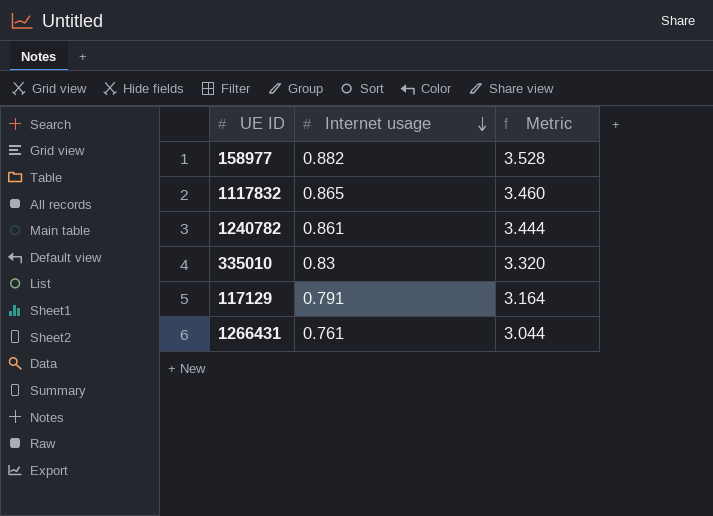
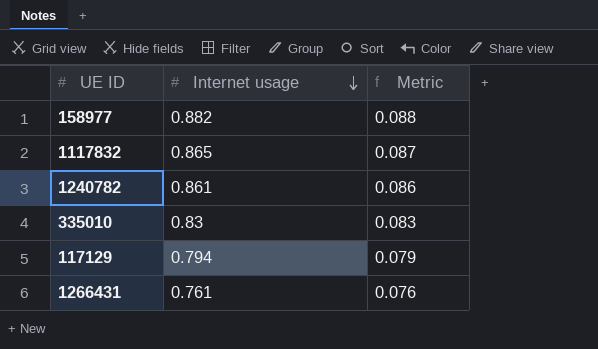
column Metric | formula: [Internet usage] * 4 -> [Internet usage] * 0.1
117129 | Internet usage: 0.791 -> 0.794

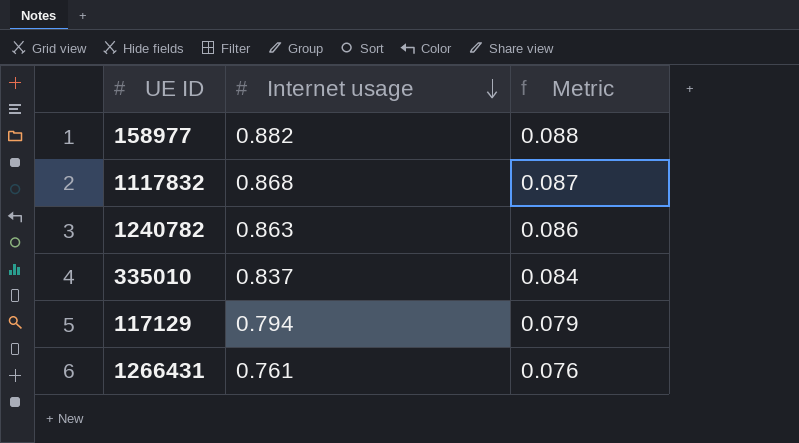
1117832 | Internet usage: 0.865 -> 0.868
1240782 | Internet usage: 0.861 -> 0.863
335010 | Internet usage: 0.83 -> 0.837
335010 | Metric: 0.083 -> 0.084

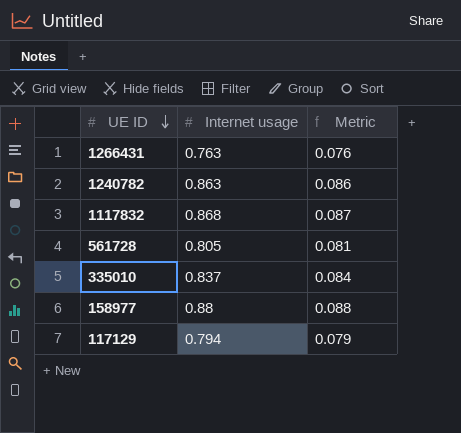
row order: Internet usage descending -> UE ID descending
1266431 | Internet usage: 0.761 -> 0.763
row 561728: none -> 0.805 | 0.081
158977 | Internet usage: 0.882 -> 0.88

